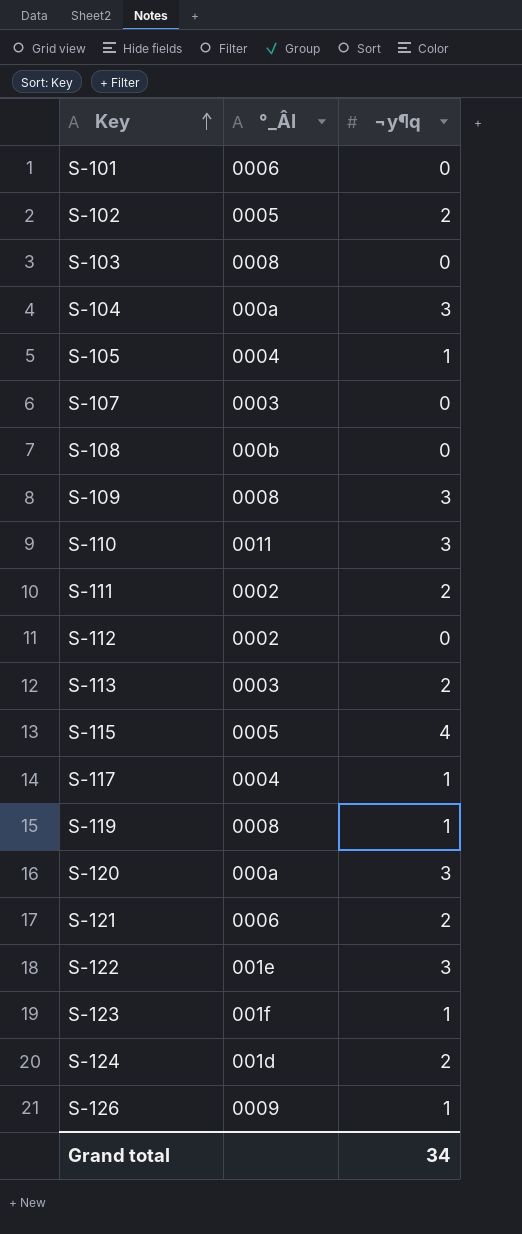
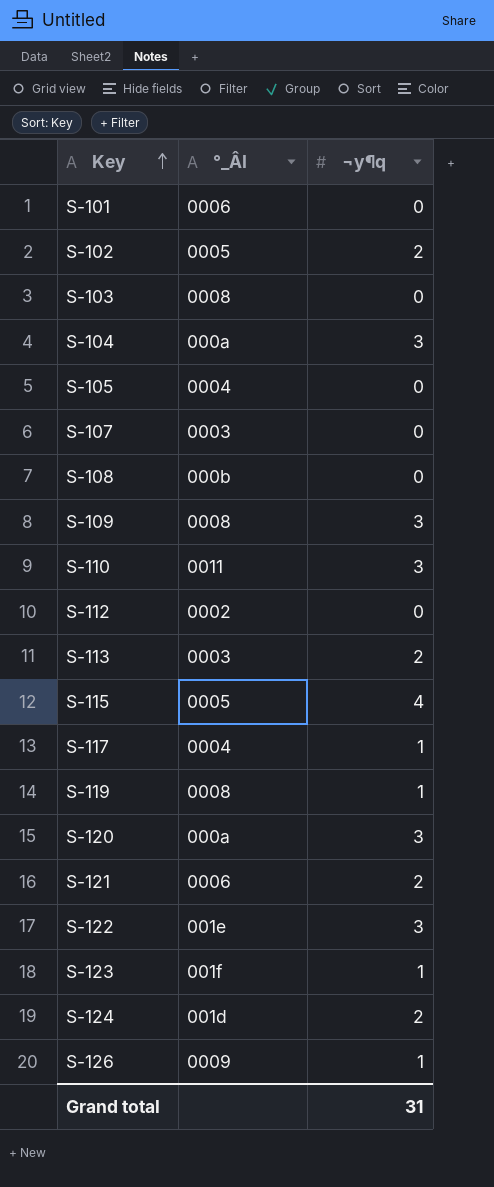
row S-111: 0002 | 2 -> none
S-105 | ¬y¶q: 1 -> 0
Grand total | ¬y¶q: 34 -> 31

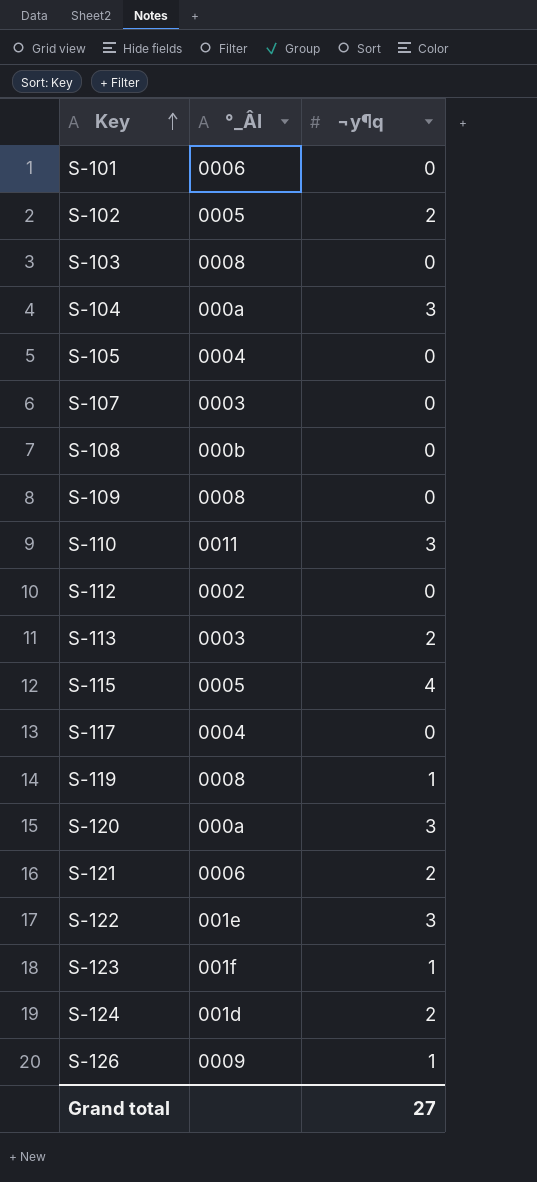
S-109 | ¬y¶q: 3 -> 0
S-117 | ¬y¶q: 1 -> 0
Grand total | ¬y¶q: 31 -> 27

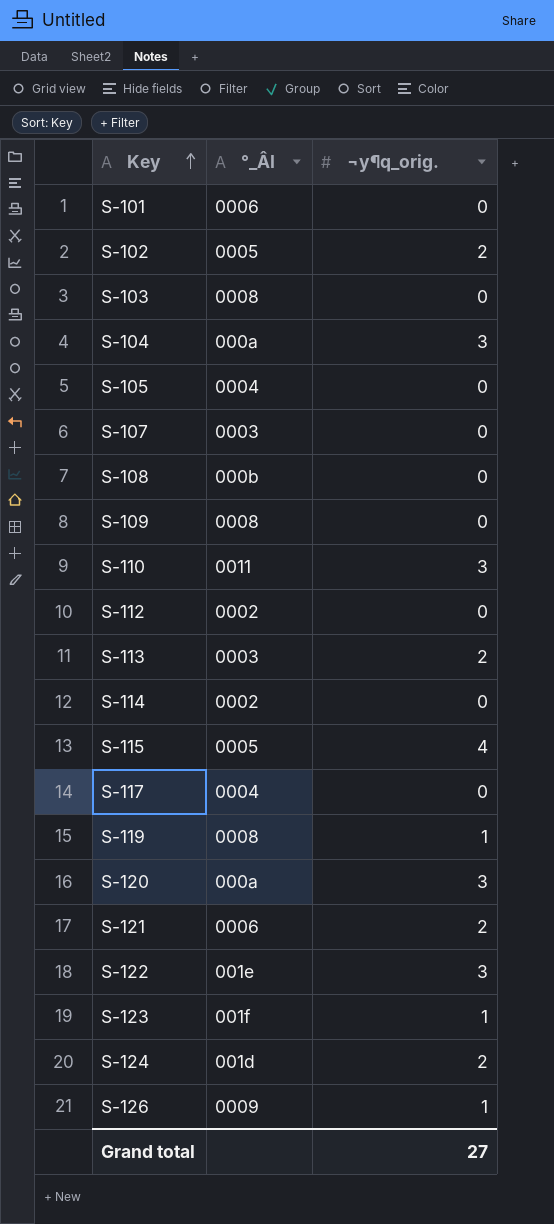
column name: ¬y¶q -> ¬y¶q_orig.
row S-114: none -> 0002 | 0

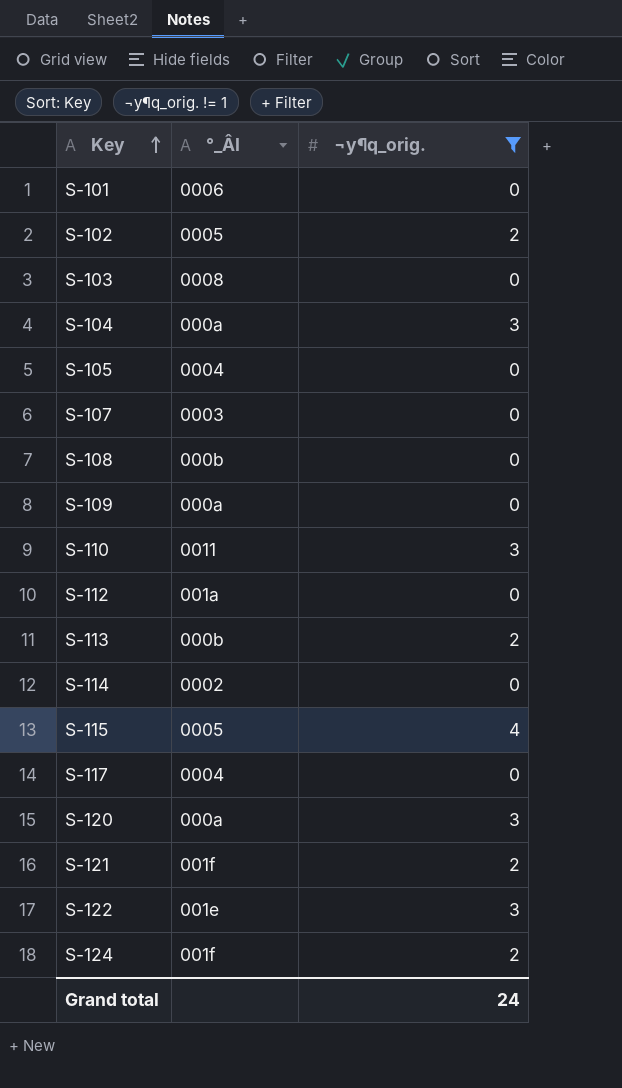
filter: none -> ¬y¶q_orig. != 1
S-109 | °_ÂI: 0008 -> 000a
S-112 | °_ÂI: 0002 -> 001a
S-113 | °_ÂI: 0003 -> 000b
S-121 | °_ÂI: 0006 -> 001f
S-124 | °_ÂI: 001d -> 001f
Grand total | ¬y¶q_orig.: 27 -> 24

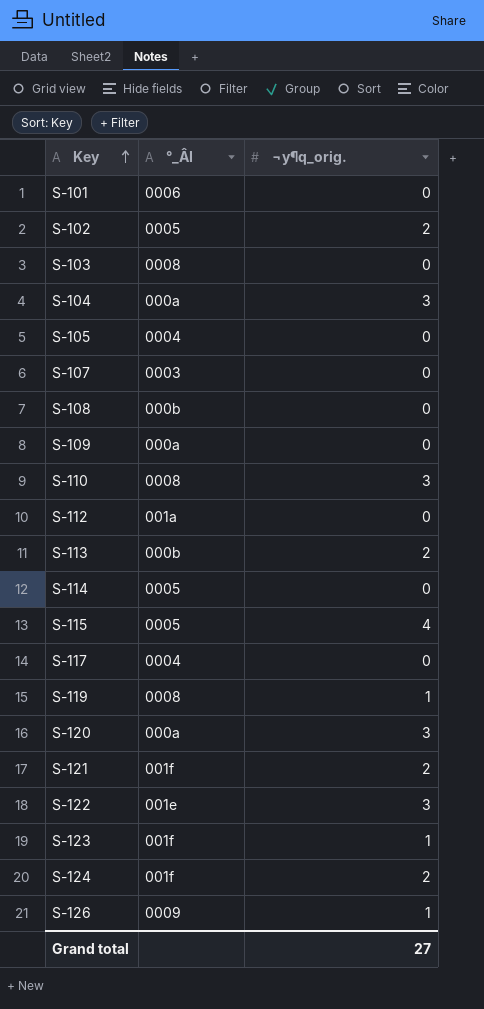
filter: ¬y¶q_orig. != 1 -> none
S-110 | °_ÂI: 0011 -> 0008
S-114 | °_ÂI: 0002 -> 0005
Grand total | ¬y¶q_orig.: 24 -> 27

